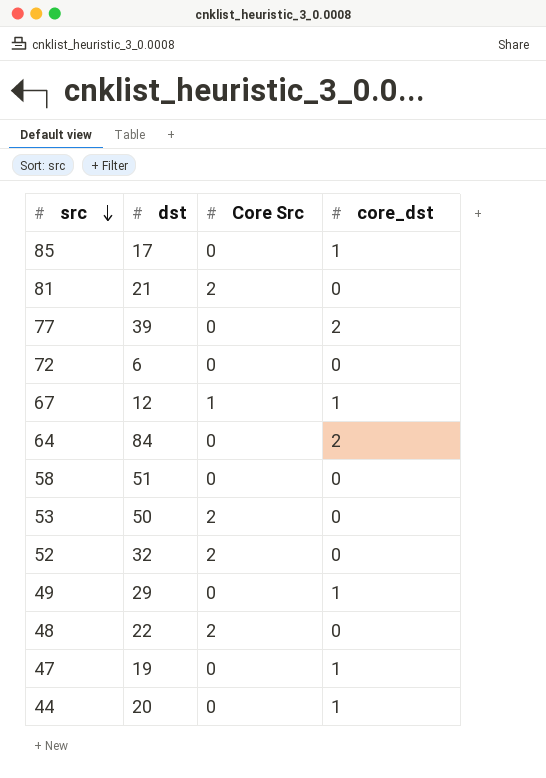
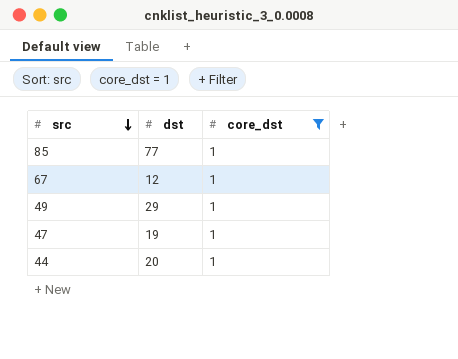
filter: none -> core_dst = 1
column Core Src | position: 3 -> none
85 | dst: 17 -> 77

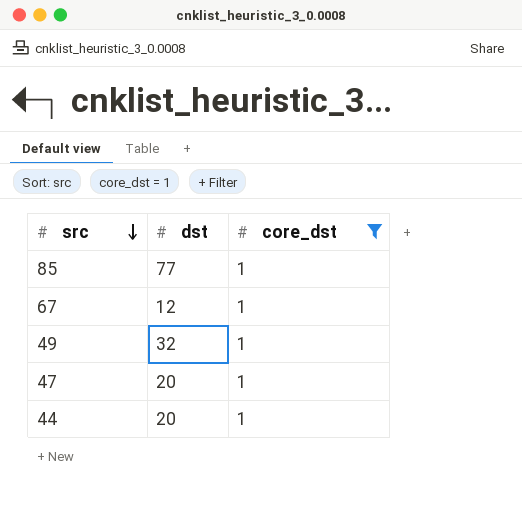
49 | dst: 29 -> 32
47 | dst: 19 -> 20

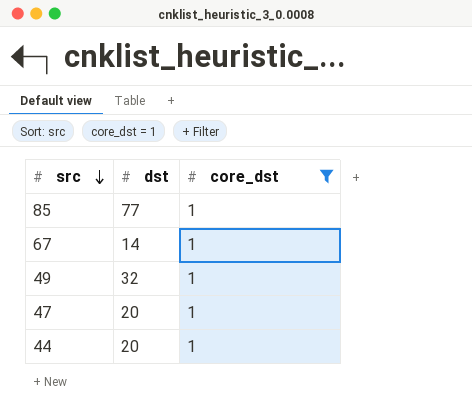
67 | dst: 12 -> 14

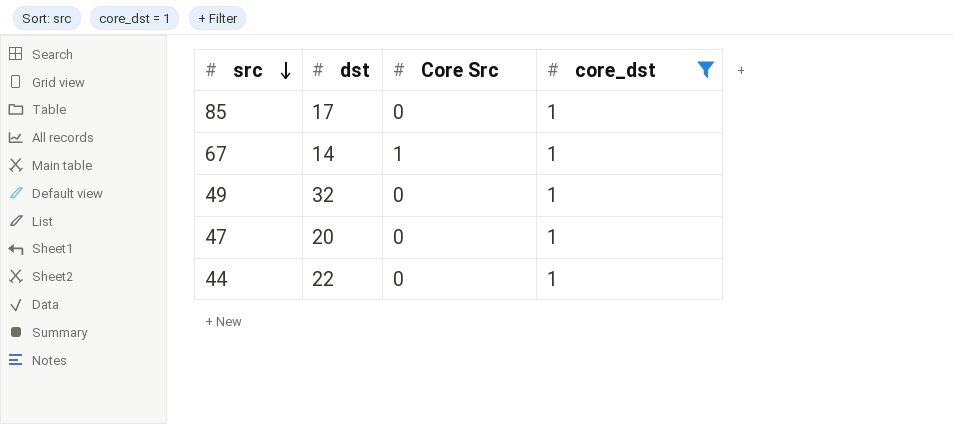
column Core Src | position: none -> 3
85 | dst: 77 -> 17
44 | dst: 20 -> 22

